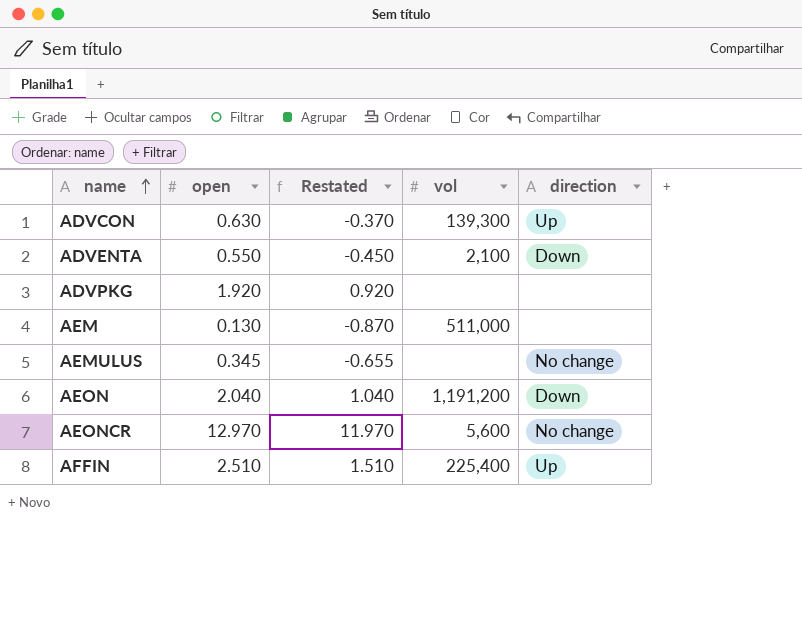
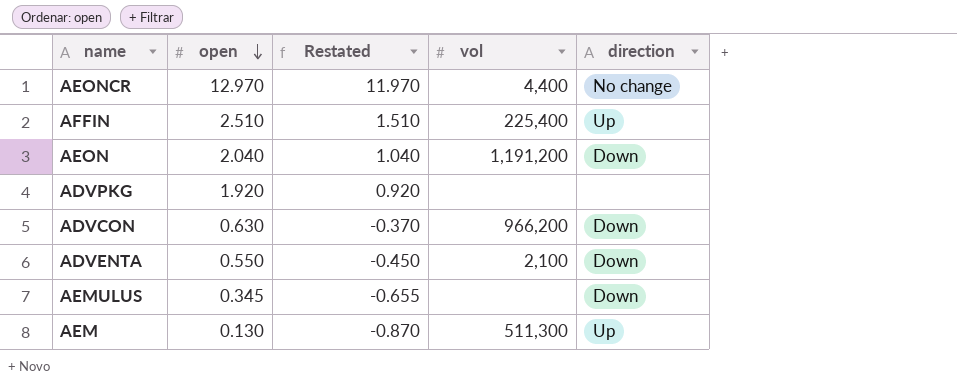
row order: name ascending -> open descending
AEONCR | vol: 5,600 -> 4,400
ADVCON | vol: 139,300 -> 966,200
ADVCON | direction: Up -> Down
AEMULUS | direction: No change -> Down
AEM | vol: 511,000 -> 511,300
AEM | direction: none -> Up

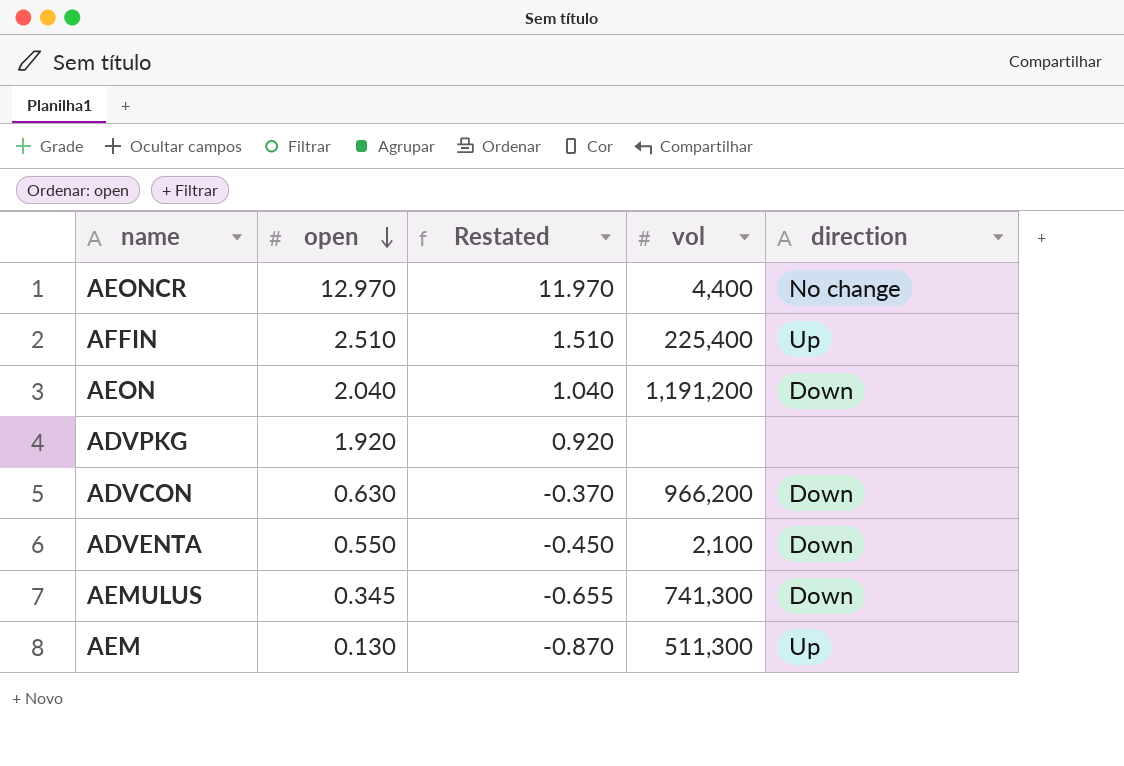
AEMULUS | vol: none -> 741,300

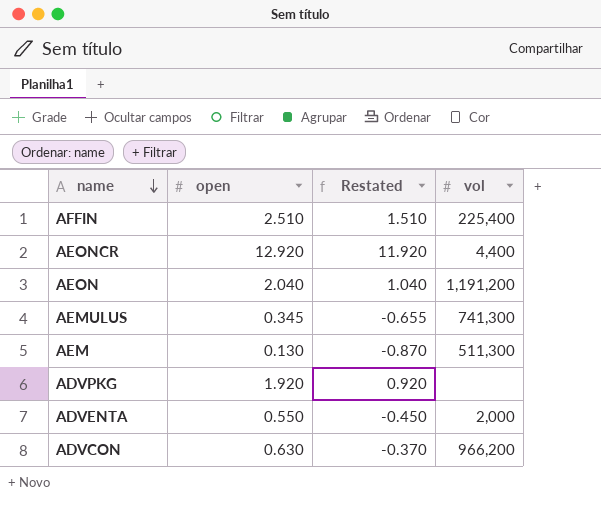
row order: open descending -> name descending
column direction | position: 5 -> none
AEONCR | open: 12.970 -> 12.920
AEONCR | Restated: 11.970 -> 11.920
ADVENTA | vol: 2,100 -> 2,000

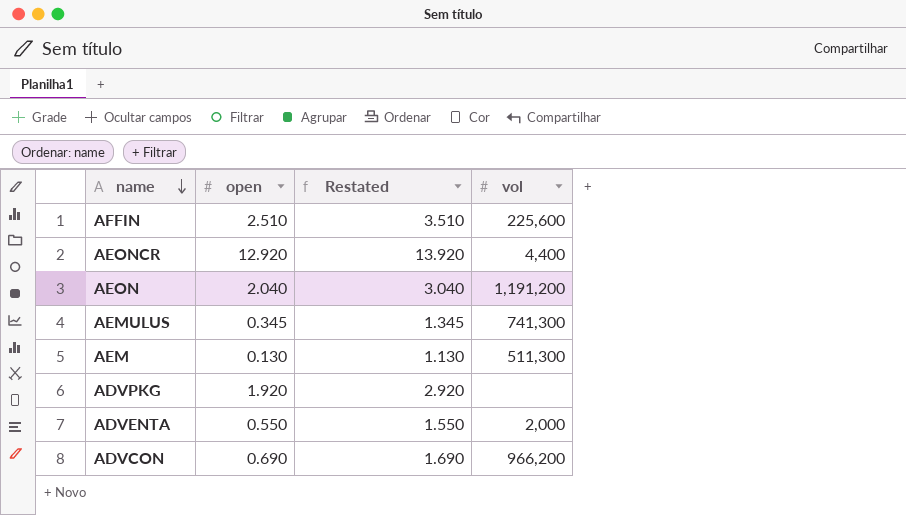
column Restated | formula: [open] - 1 -> [open] + 1
AFFIN | vol: 225,400 -> 225,600
ADVCON | open: 0.630 -> 0.690

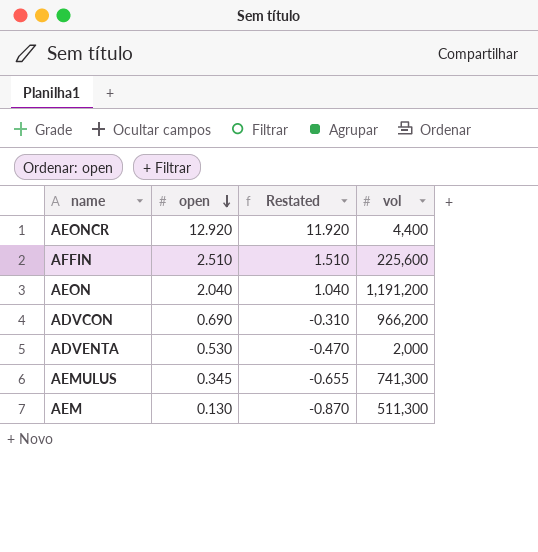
row order: name descending -> open descending
column Restated | formula: [open] + 1 -> [open] - 1
row ADVPKG: 1.920 | 2.920 | none -> none
ADVENTA | open: 0.550 -> 0.530

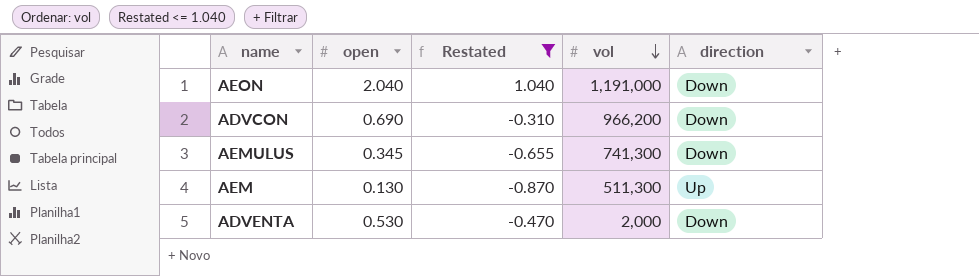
filter: none -> Restated <= 1.040
row order: open descending -> vol descending
column direction | position: none -> 5
AEON | vol: 1,191,200 -> 1,191,000

